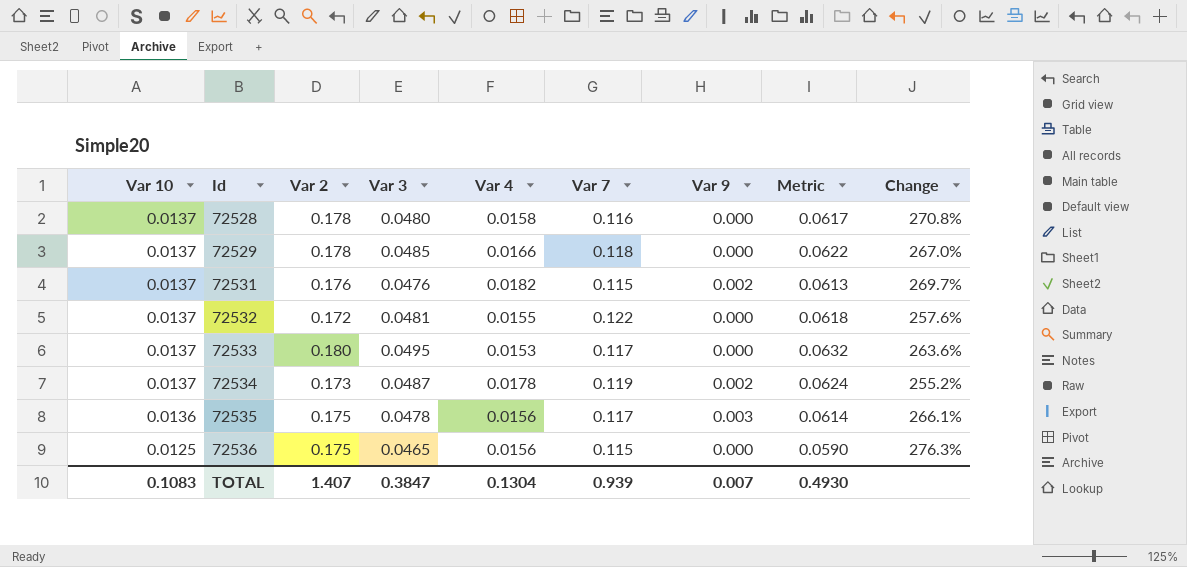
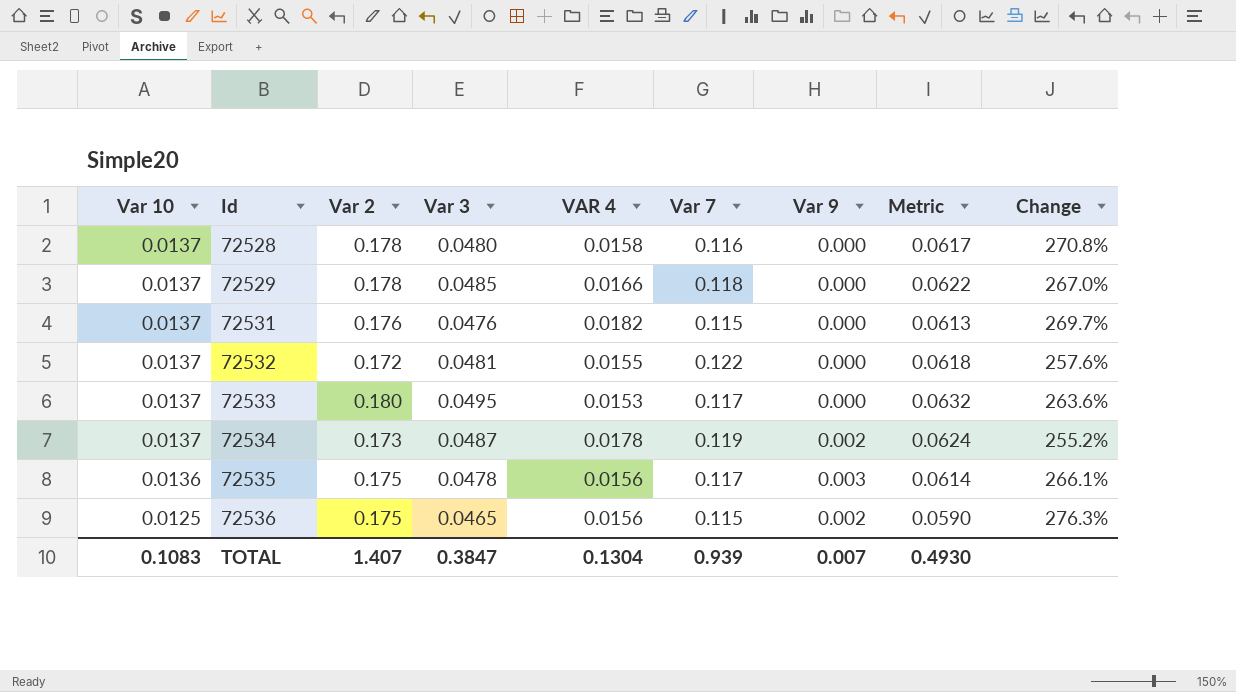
column name: Var 4 -> VAR 4
72531 | Var 9: 0.002 -> 0.000
72536 | Var 9: 0.000 -> 0.002

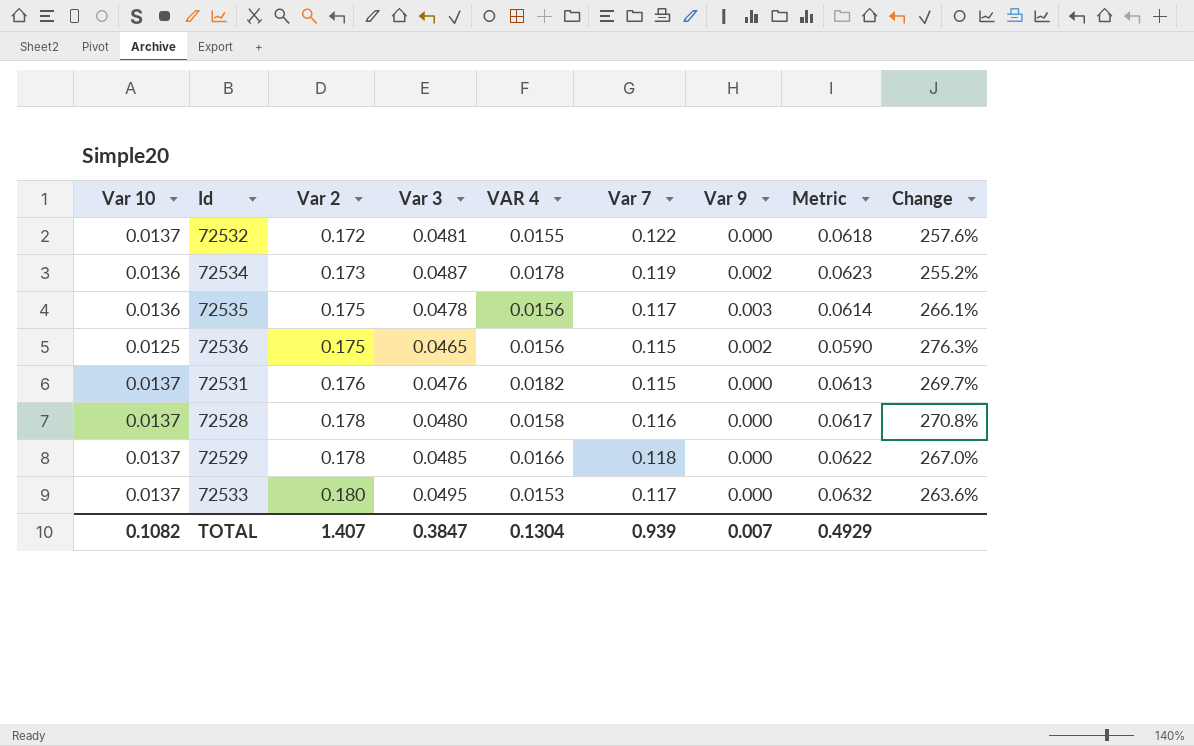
row order: Var 10 descending -> Var 2 ascending
72534 | Var 10: 0.0137 -> 0.0136
72534 | Metric: 0.0624 -> 0.0623
TOTAL | Var 10: 0.1083 -> 0.1082
TOTAL | Metric: 0.4930 -> 0.4929

